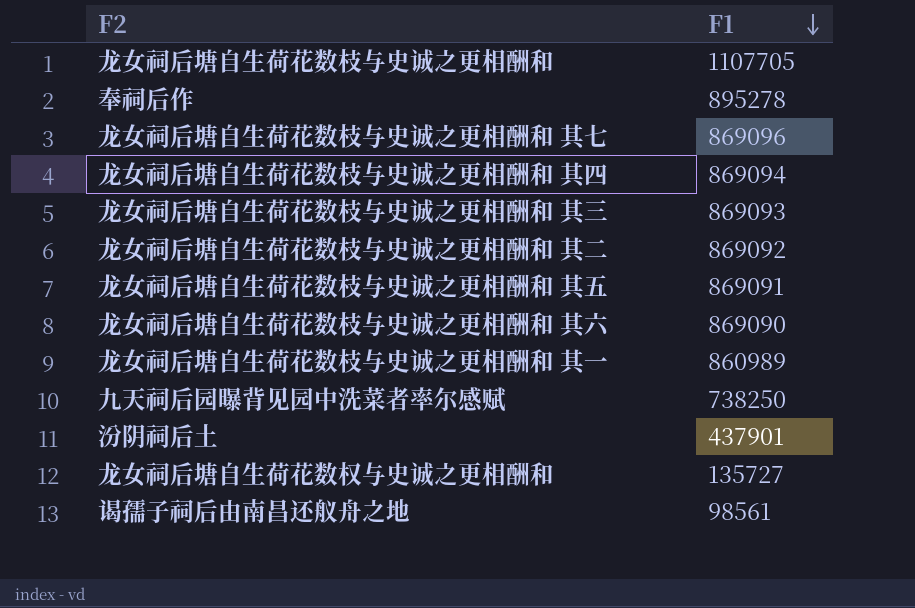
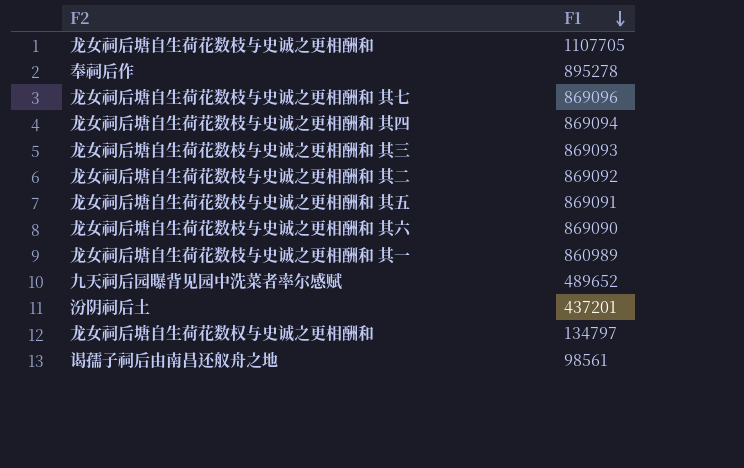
九天祠后园曝背见园中洗菜者率尔感赋 | F1: 738250 -> 489652
汾阴祠后土 | F1: 437901 -> 437201
龙女祠后塘自生荷花数权与史诚之更相酬和 | F1: 135727 -> 134797

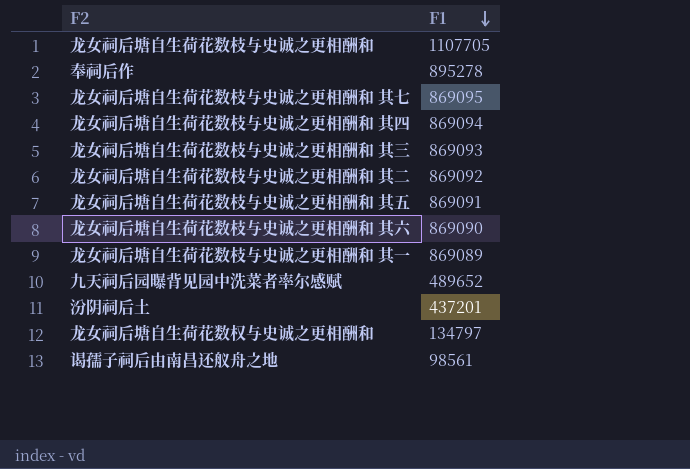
龙女祠后塘自生荷花数枝与史诚之更相酬和 其七 | F1: 869096 -> 869095
龙女祠后塘自生荷花数枝与史诚之更相酬和 其一 | F1: 860989 -> 869089

